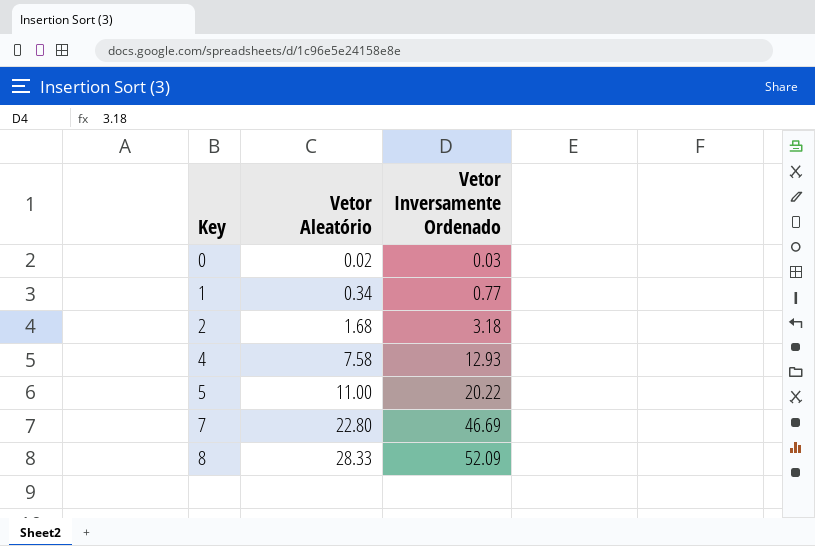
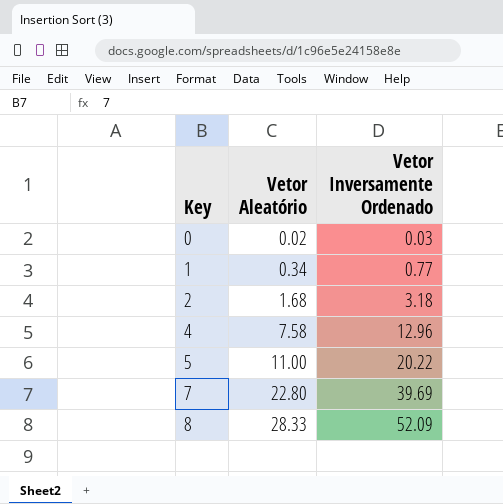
4 | Vetor Inversamente Ordenado: 12.93 -> 12.96
7 | Vetor Inversamente Ordenado: 46.69 -> 39.69

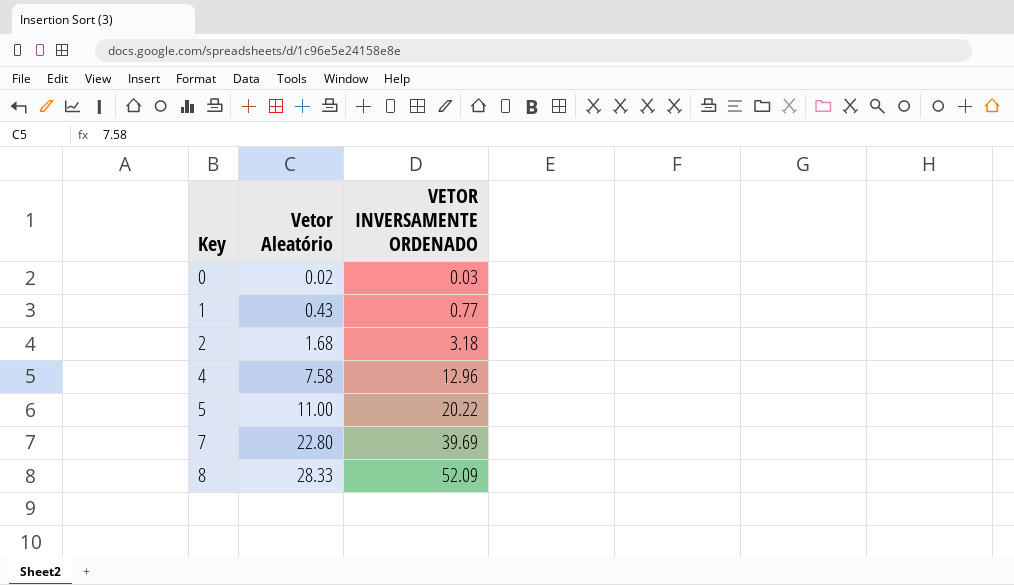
column name: Vetor Inversamente Ordenado -> VETOR INVERSAMENTE ORDENADO
1 | Vetor Aleatório: 0.34 -> 0.43

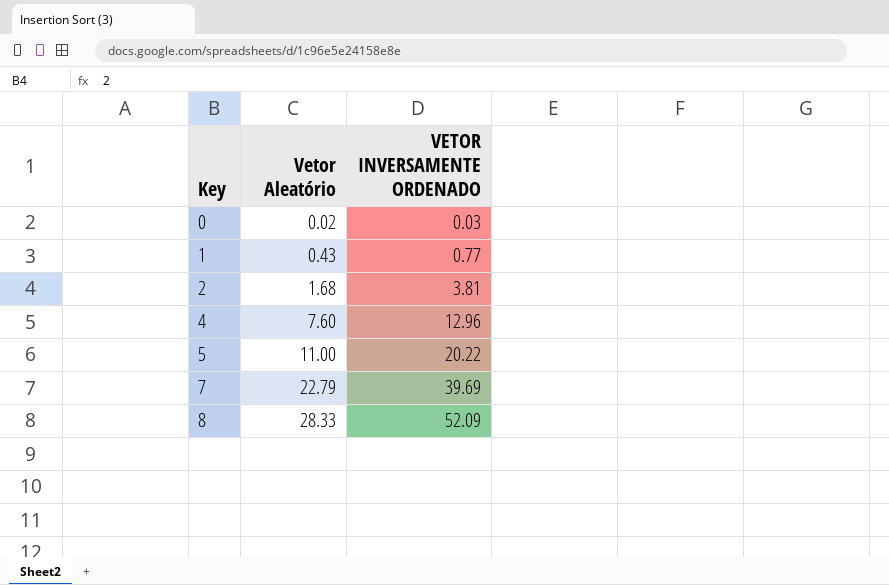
2 | VETOR INVERSAMENTE ORDENADO: 3.18 -> 3.81
4 | Vetor Aleatório: 7.58 -> 7.60
7 | Vetor Aleatório: 22.80 -> 22.79

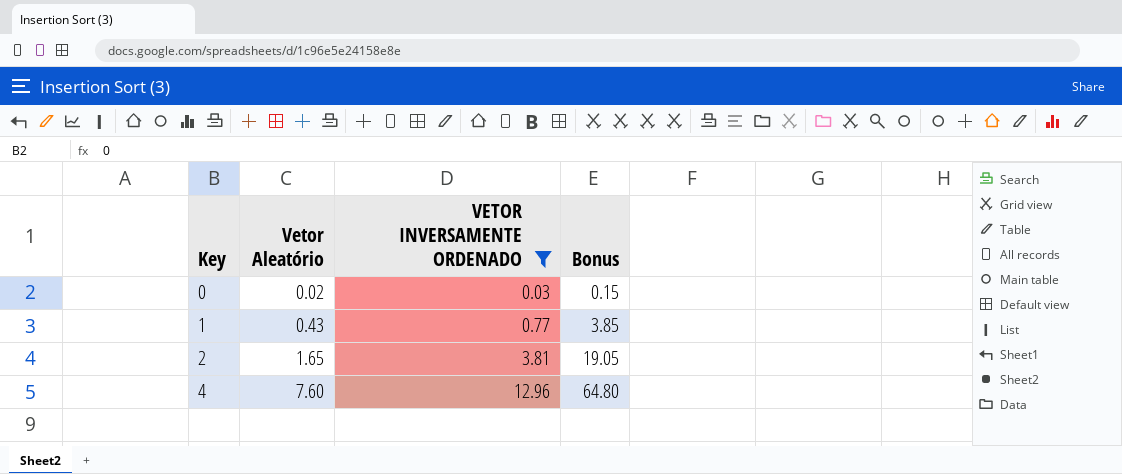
filter: none -> VETOR INVERSAMENTE ORDENADO <= 12.96
column Bonus | formula: none -> [VETOR INVERSAMENTE ORDENADO] * 5
2 | Vetor Aleatório: 1.68 -> 1.65

